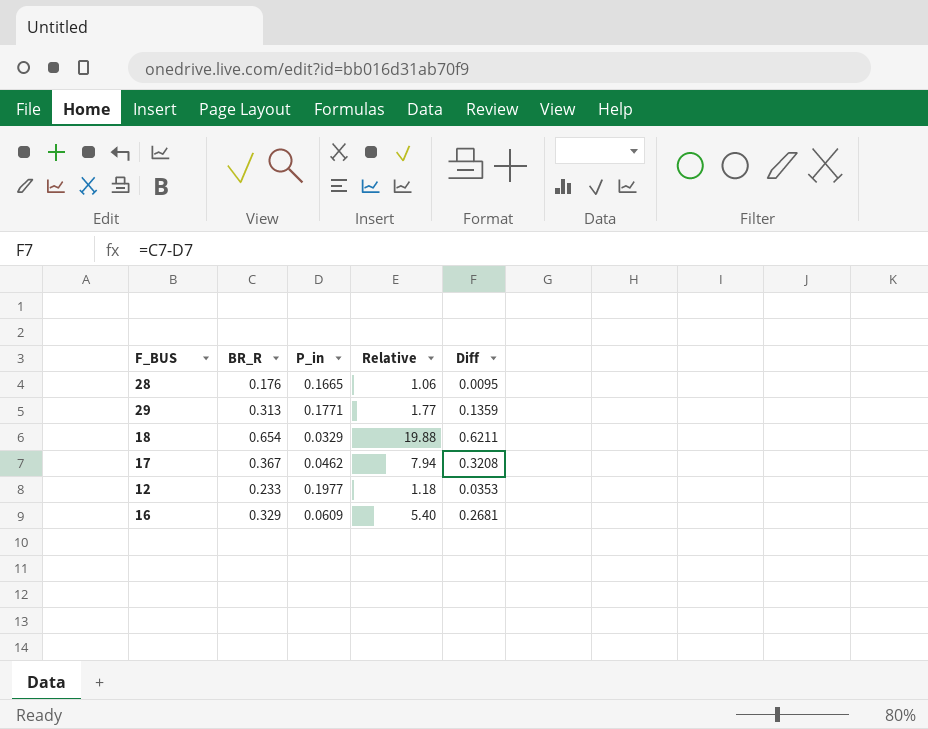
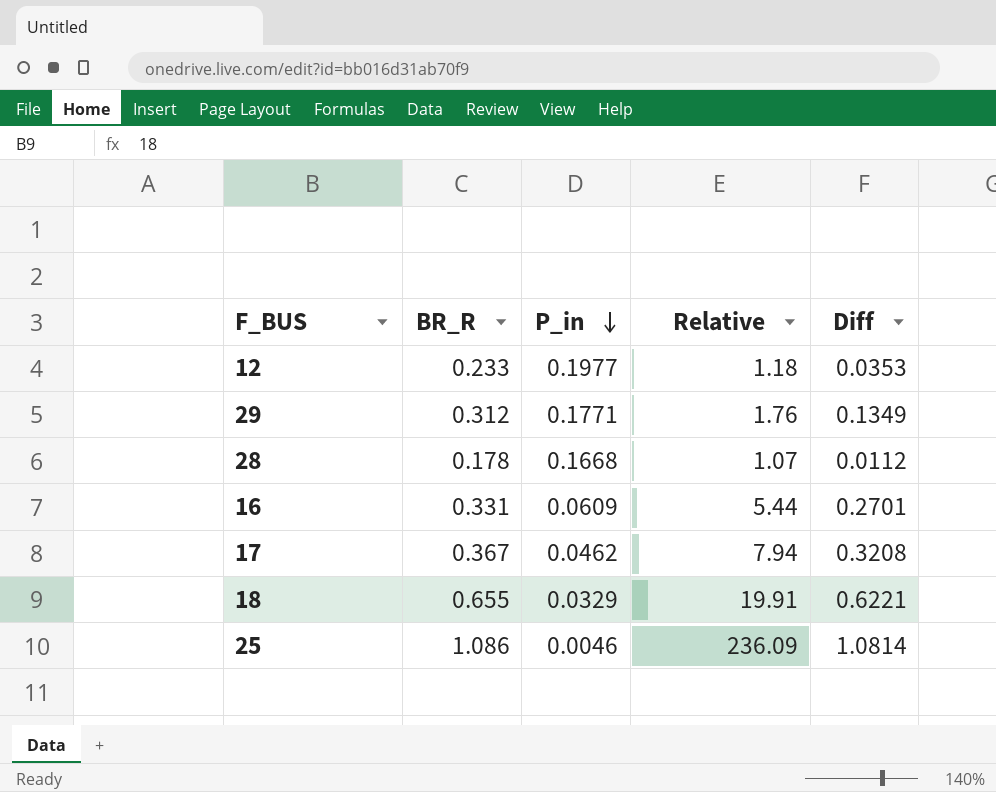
row order: none -> P_in descending
29 | BR_R: 0.313 -> 0.312
29 | Relative: 1.77 -> 1.76
29 | Diff: 0.1359 -> 0.1349
28 | BR_R: 0.176 -> 0.178
28 | P_in: 0.1665 -> 0.1668
28 | Relative: 1.06 -> 1.07
28 | Diff: 0.0095 -> 0.0112
16 | BR_R: 0.329 -> 0.331
16 | Relative: 5.40 -> 5.44
16 | Diff: 0.2681 -> 0.2701
18 | BR_R: 0.654 -> 0.655
18 | Relative: 19.88 -> 19.91
18 | Diff: 0.6211 -> 0.6221
row 25: none -> 1.086 | 0.0046 | 236.09 | 1.0814

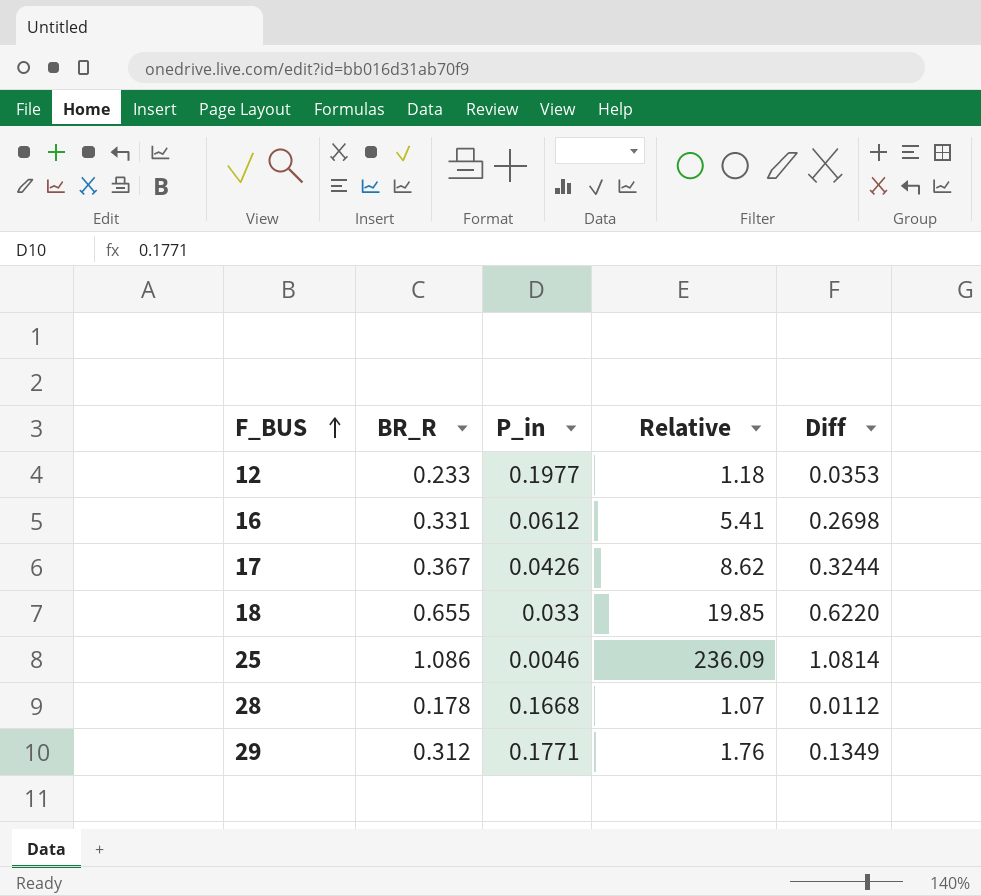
row order: P_in descending -> F_BUS ascending
16 | P_in: 0.0609 -> 0.0612
16 | Relative: 5.44 -> 5.41
16 | Diff: 0.2701 -> 0.2698
17 | P_in: 0.0462 -> 0.0426
17 | Relative: 7.94 -> 8.62
17 | Diff: 0.3208 -> 0.3244
18 | P_in: 0.0329 -> 0.033
18 | Relative: 19.91 -> 19.85
18 | Diff: 0.6221 -> 0.6220

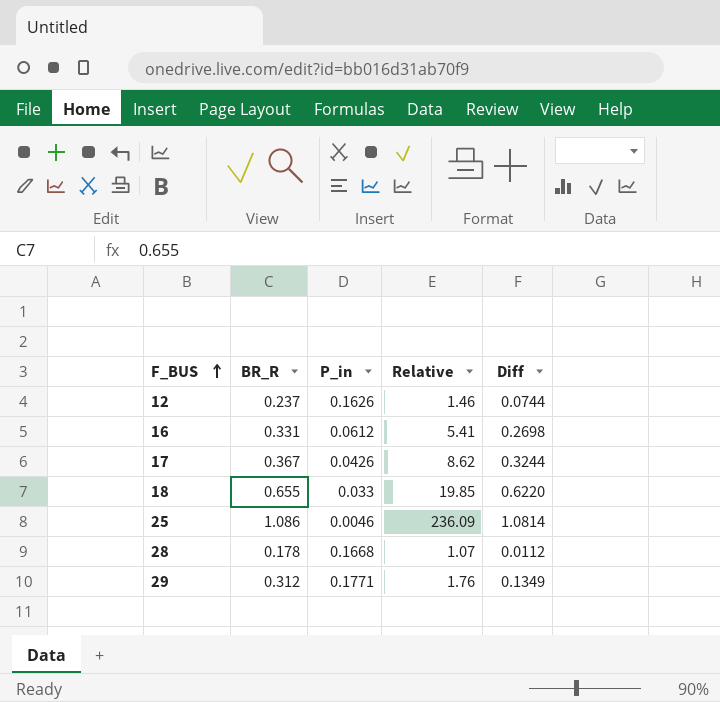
12 | BR_R: 0.233 -> 0.237
12 | P_in: 0.1977 -> 0.1626
12 | Relative: 1.18 -> 1.46
12 | Diff: 0.0353 -> 0.0744

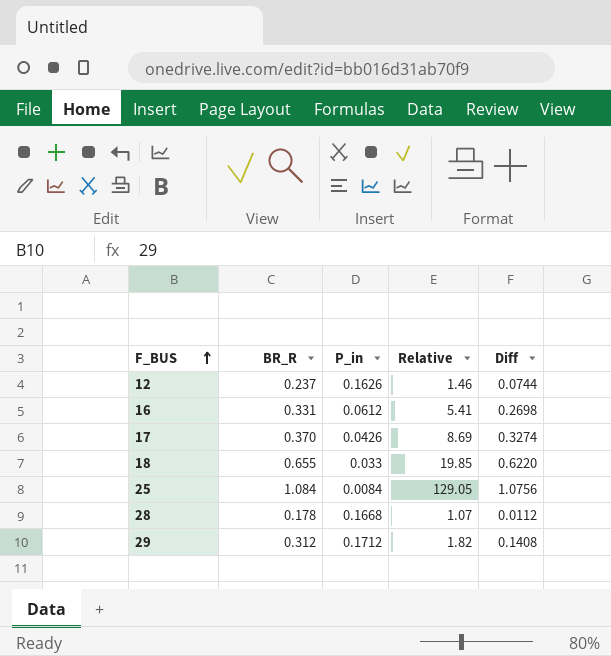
17 | BR_R: 0.367 -> 0.370
17 | Relative: 8.62 -> 8.69
17 | Diff: 0.3244 -> 0.3274
25 | BR_R: 1.086 -> 1.084
25 | P_in: 0.0046 -> 0.0084
25 | Relative: 236.09 -> 129.05
25 | Diff: 1.0814 -> 1.0756
29 | P_in: 0.1771 -> 0.1712
29 | Relative: 1.76 -> 1.82
29 | Diff: 0.1349 -> 0.1408

